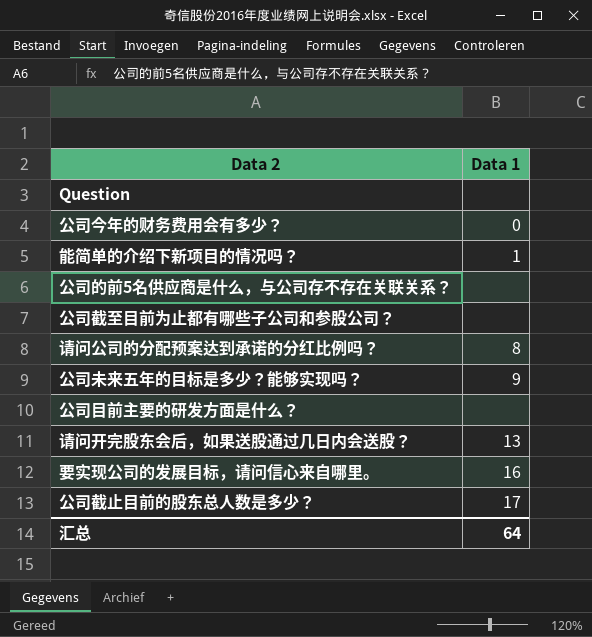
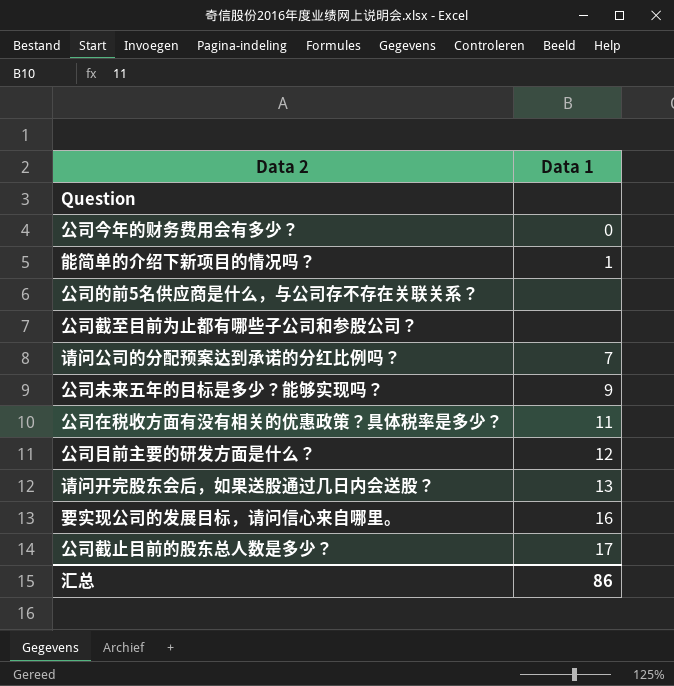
请问公司的分配预案达到承诺的分红比例吗？ | Data 1: 8 -> 7
row 公司在税收方面有没有相关的优惠政策？具体税率是多少？: none -> 11
公司目前主要的研发方面是什么？ | Data 1: none -> 12
汇总 | Data 1: 64 -> 86

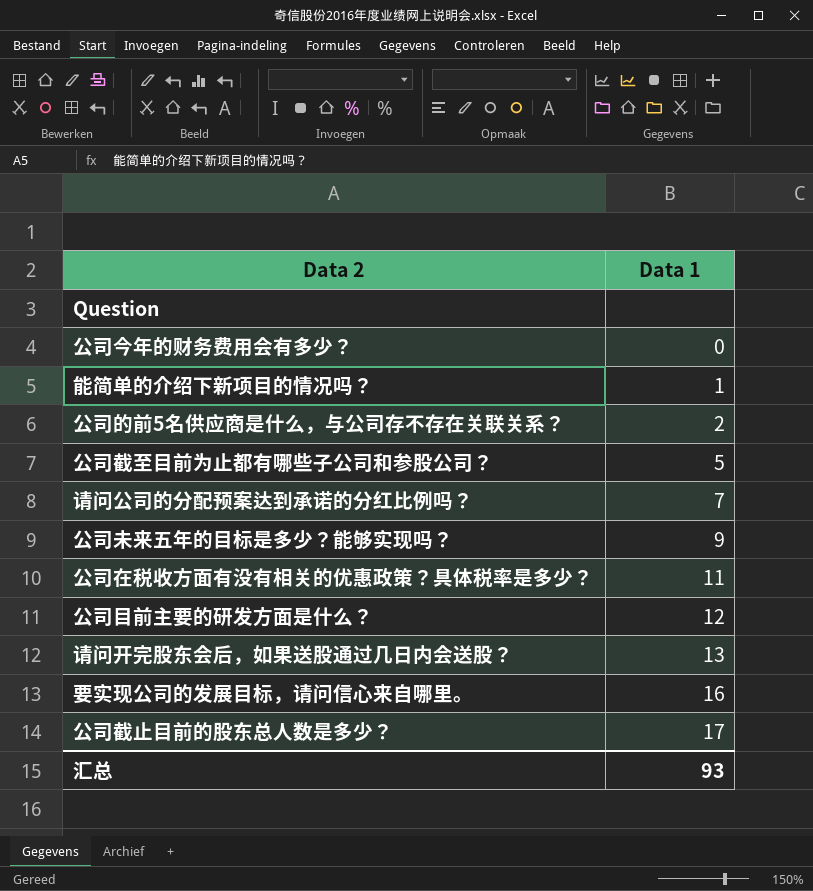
公司的前5名供应商是什么，与公司存不存在关联关系？ | Data 1: none -> 2
公司截至目前为止都有哪些子公司和参股公司？ | Data 1: none -> 5
汇总 | Data 1: 86 -> 93

